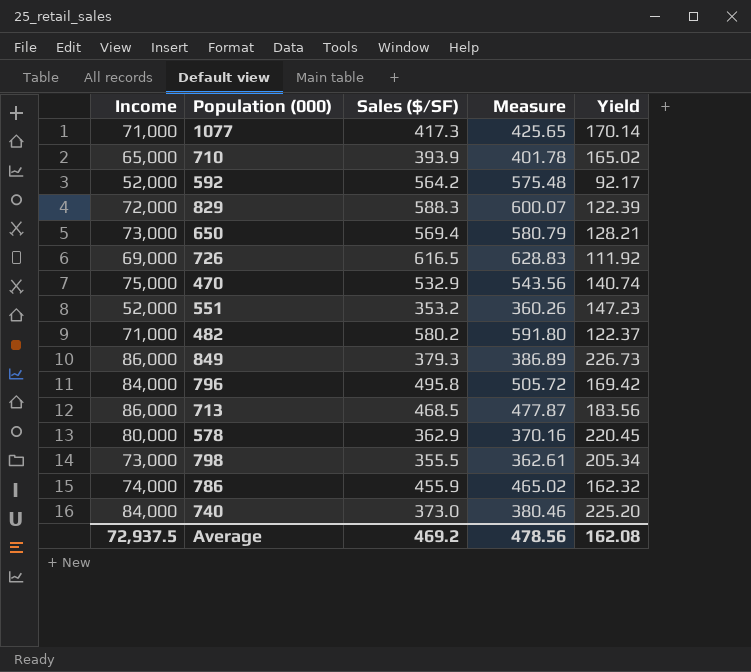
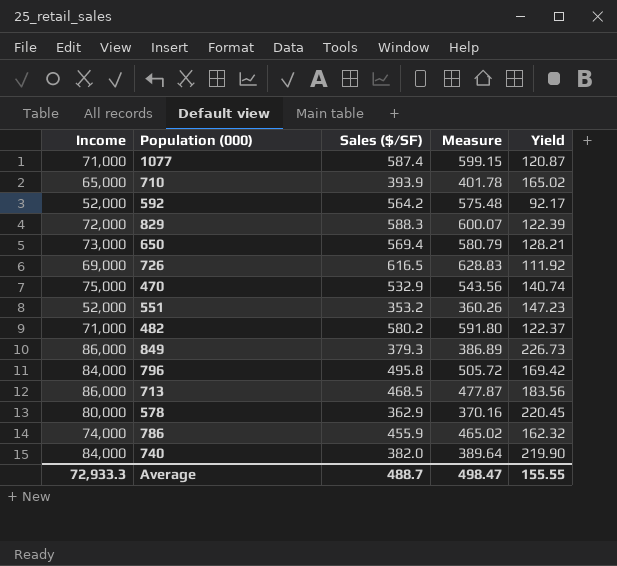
row 798: 73,000 | 355.5 | 362.61 | 205.34 -> none
1077 | Sales ($/SF): 417.3 -> 587.4
1077 | Measure: 425.65 -> 599.15
1077 | Yield: 170.14 -> 120.87
740 | Sales ($/SF): 373.0 -> 382.0
740 | Measure: 380.46 -> 389.64
740 | Yield: 225.20 -> 219.90
Average | Income: 72,937.5 -> 72,933.3
Average | Sales ($/SF): 469.2 -> 488.7
Average | Measure: 478.56 -> 498.47
Average | Yield: 162.08 -> 155.55

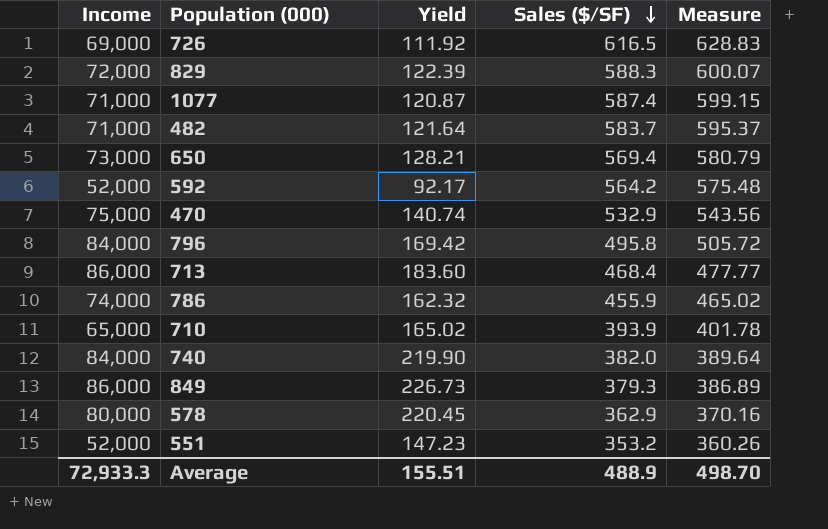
row order: none -> Sales ($/SF) descending
column Yield | position: 5 -> 3
482 | Yield: 122.37 -> 121.64
482 | Sales ($/SF): 580.2 -> 583.7
482 | Measure: 591.80 -> 595.37
713 | Yield: 183.56 -> 183.60
713 | Sales ($/SF): 468.5 -> 468.4
713 | Measure: 477.87 -> 477.77
Average | Yield: 155.55 -> 155.51
Average | Sales ($/SF): 488.7 -> 488.9
Average | Measure: 498.47 -> 498.70

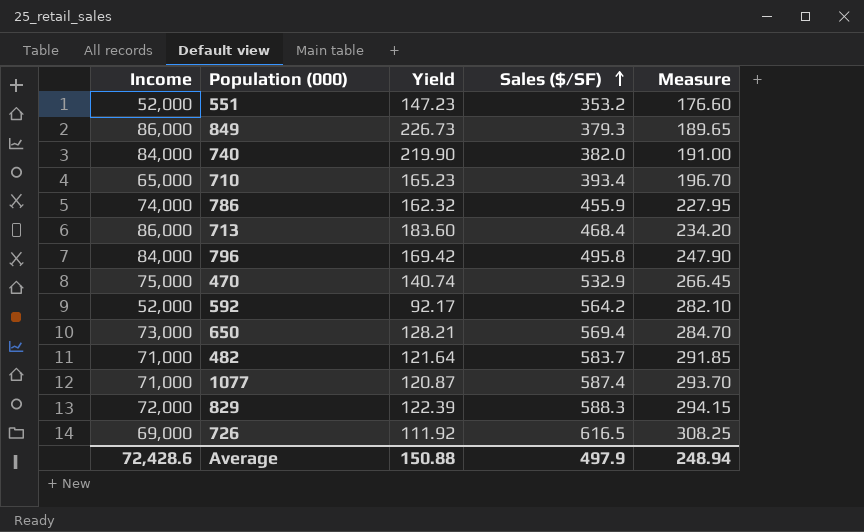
row order: Sales ($/SF) descending -> Sales ($/SF) ascending
column Measure | formula: [Sales ($/SF)] * 1.02 -> [Sales ($/SF)] * 0.5
row 578: 80,000 | 220.45 | 362.9 | 370.16 -> none
710 | Yield: 165.02 -> 165.23
710 | Sales ($/SF): 393.9 -> 393.4
Average | Income: 72,933.3 -> 72,428.6
Average | Yield: 155.51 -> 150.88
Average | Sales ($/SF): 488.9 -> 497.9
Average | Measure: 498.70 -> 248.94

